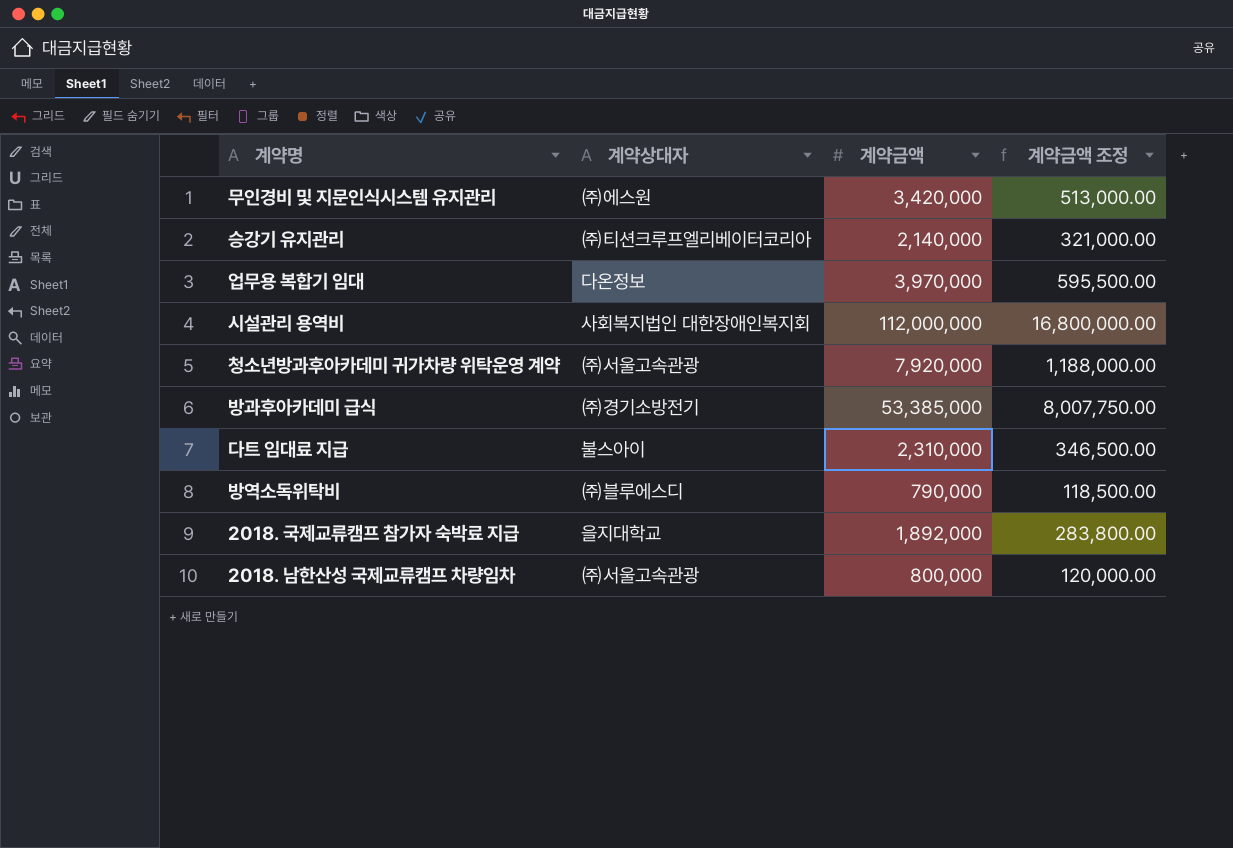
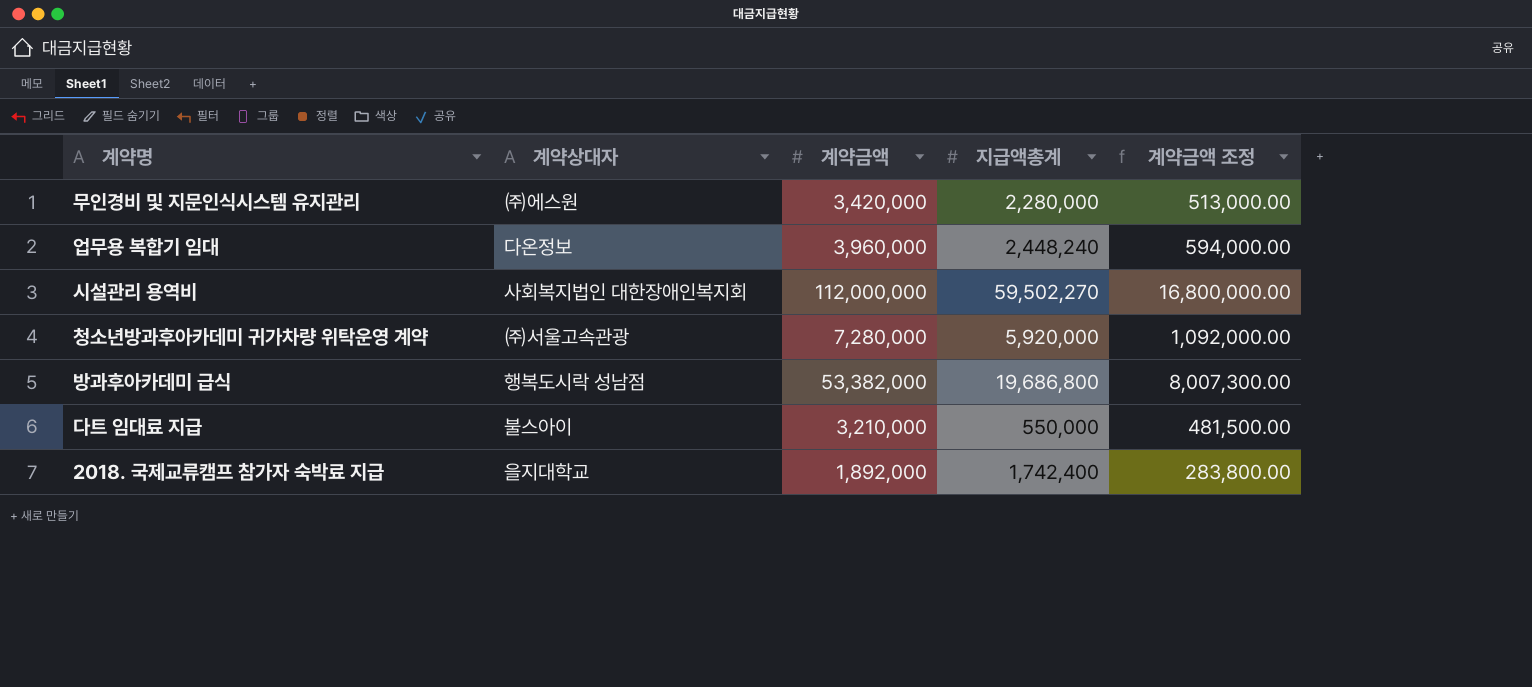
column 지급액총계 | position: none -> 4
row 승강기 유지관리: ㈜티션크루프엘리베이터코리아 | 2,140,000 | 321,000.00 -> none
row 방역소독위탁비: ㈜블루에스디 | 790,000 | 118,500.00 -> none
row 2018. 남한산성 국제교류캠프 차량임차: ㈜서울고속관광 | 800,000 | 120,000.00 -> none
업무용 복합기 임대 | 계약금액: 3,970,000 -> 3,960,000
업무용 복합기 임대 | 계약금액 조정: 595,500.00 -> 594,000.00
청소년방과후아카데미 귀가차량 위탁운영 계약 | 계약금액: 7,920,000 -> 7,280,000
청소년방과후아카데미 귀가차량 위탁운영 계약 | 계약금액 조정: 1,188,000.00 -> 1,092,000.00
방과후아카데미 급식 | 계약상대자: ㈜경기소방전기 -> 행복도시락 성남점
방과후아카데미 급식 | 계약금액: 53,385,000 -> 53,382,000
방과후아카데미 급식 | 계약금액 조정: 8,007,750.00 -> 8,007,300.00
다트 임대료 지급 | 계약금액: 2,310,000 -> 3,210,000
다트 임대료 지급 | 계약금액 조정: 346,500.00 -> 481,500.00

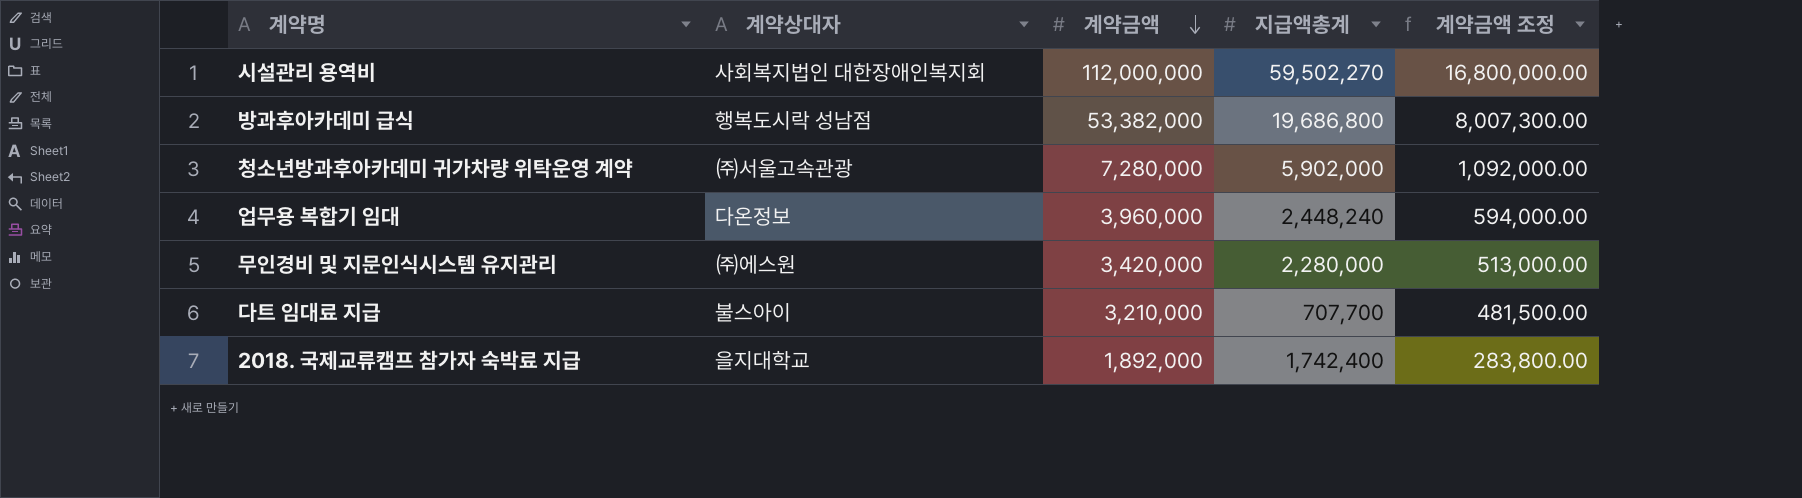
row order: none -> 계약금액 descending
청소년방과후아카데미 귀가차량 위탁운영 계약 | 지급액총계: 5,920,000 -> 5,902,000
다트 임대료 지급 | 지급액총계: 550,000 -> 707,700

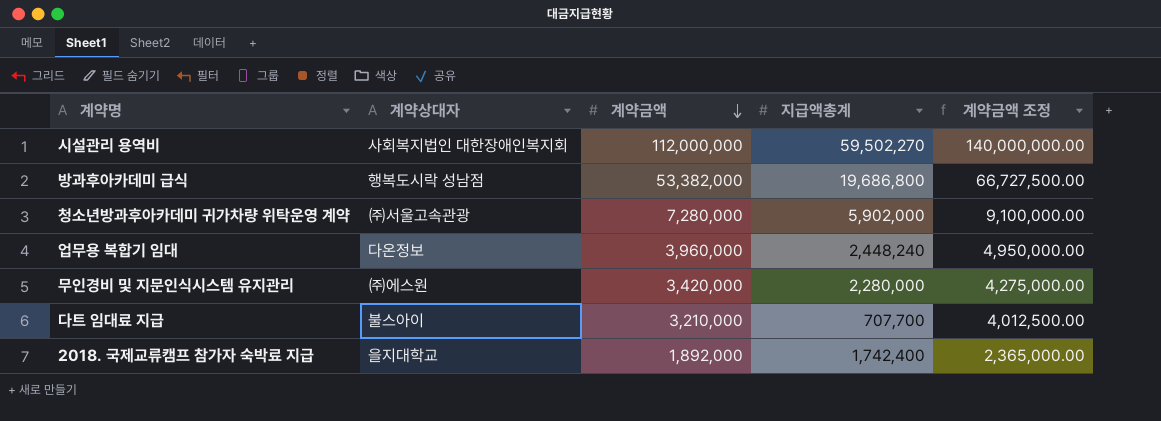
column 계약금액 조정 | formula: [계약금액] * 0.15 -> [계약금액] * 1.25

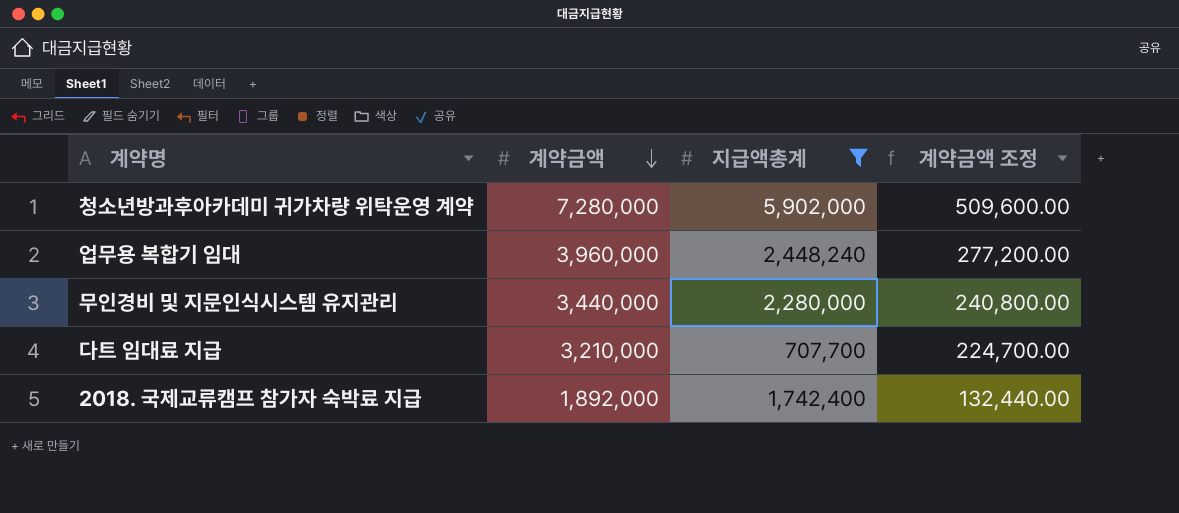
filter: none -> 지급액총계 <= 5,902,000
column 계약상대자 | position: 2 -> none
column 계약금액 조정 | formula: [계약금액] * 1.25 -> [계약금액] * 0.07
무인경비 및 지문인식시스템 유지관리 | 계약금액: 3,420,000 -> 3,440,000

